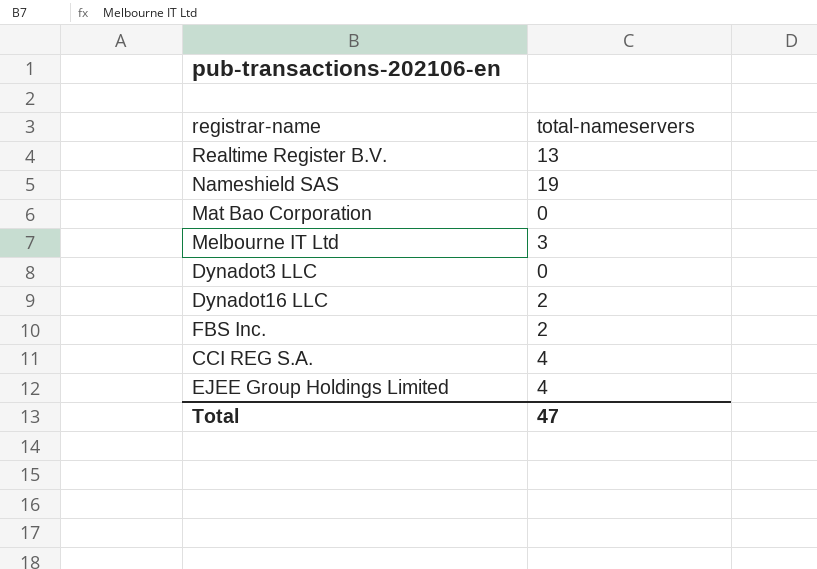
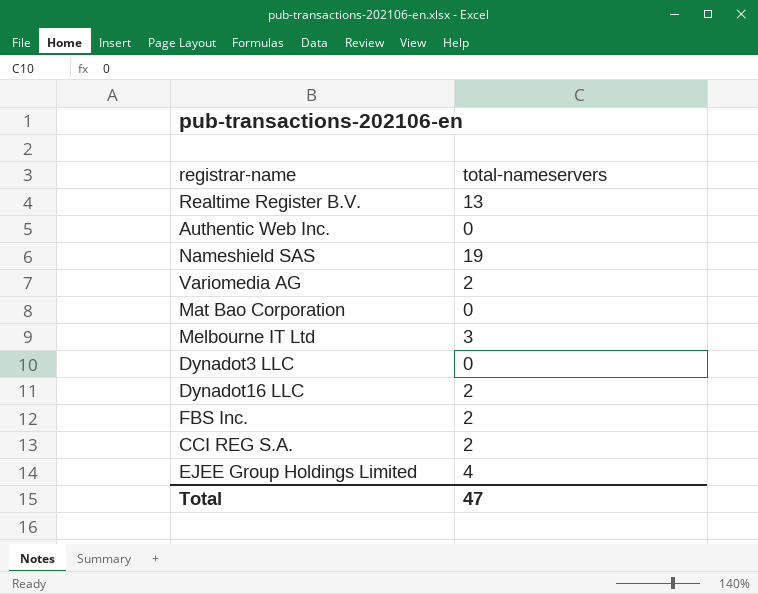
row Authentic Web Inc.: none -> 0
row Variomedia AG: none -> 2
CCI REG S.A. | total-nameservers: 4 -> 2

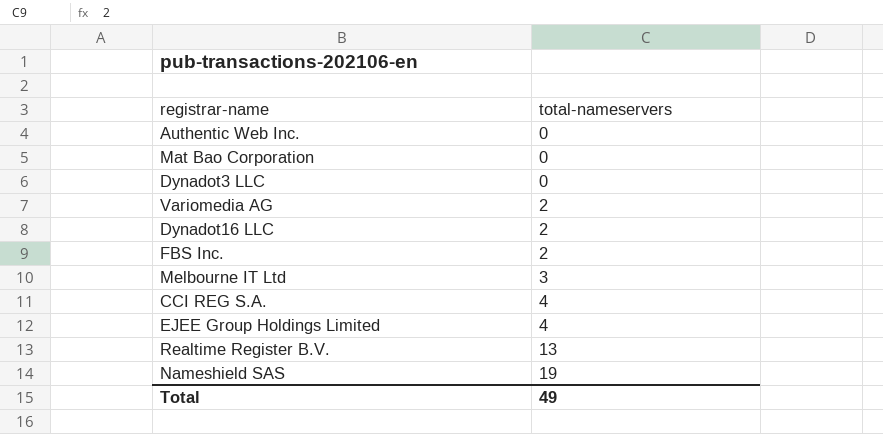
row order: none -> total-nameservers ascending
CCI REG S.A. | total-nameservers: 2 -> 4
Total | total-nameservers: 47 -> 49

